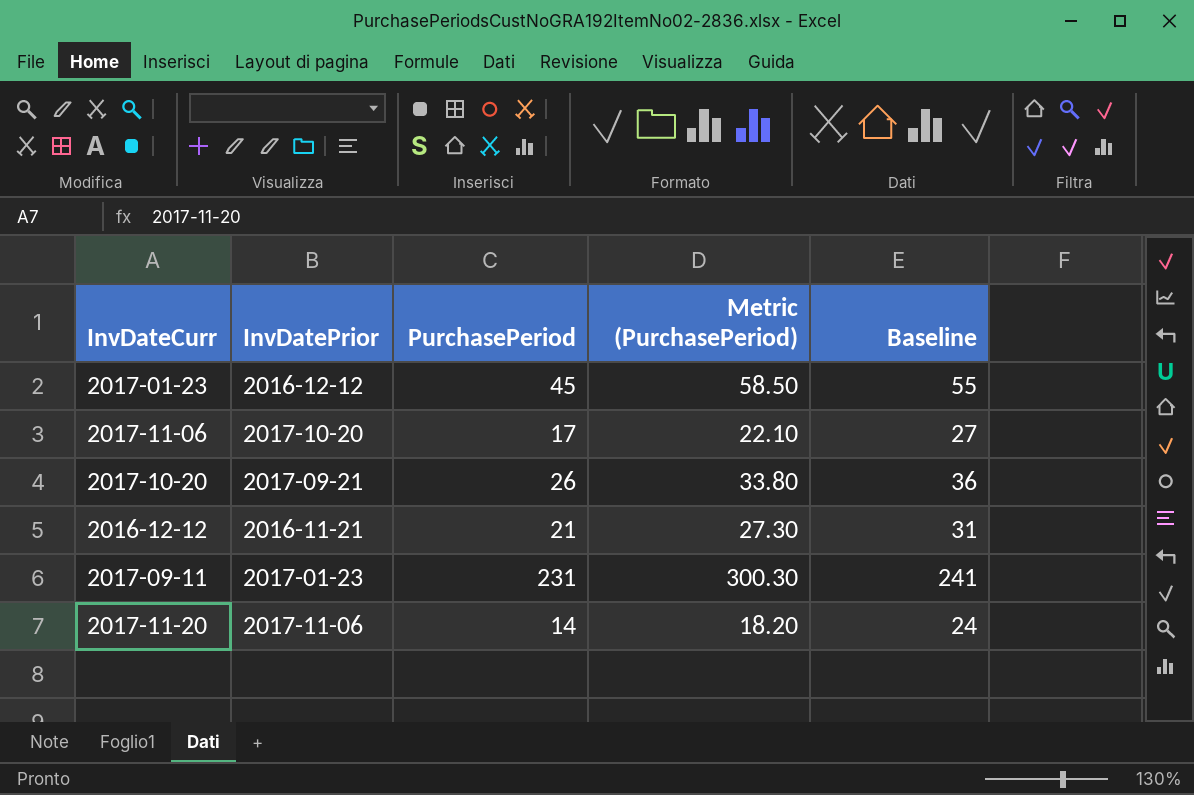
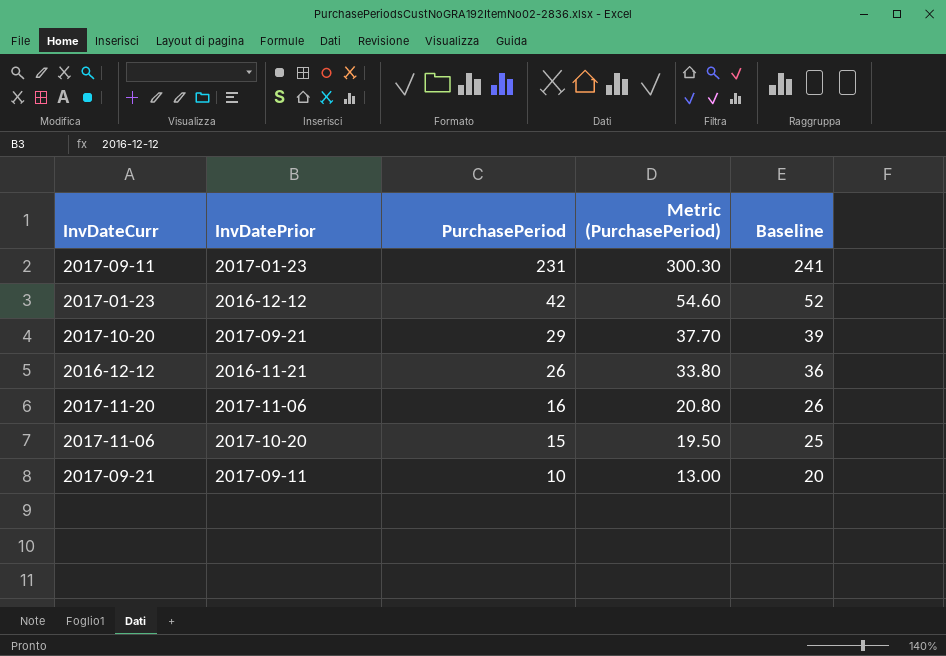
row order: none -> PurchasePeriod descending
2017-01-23 | PurchasePeriod: 45 -> 42
2017-01-23 | Metric (PurchasePeriod): 58.50 -> 54.60
2017-01-23 | Baseline: 55 -> 52
2017-10-20 | PurchasePeriod: 26 -> 29
2017-10-20 | Metric (PurchasePeriod): 33.80 -> 37.70
2017-10-20 | Baseline: 36 -> 39
2016-12-12 | PurchasePeriod: 21 -> 26
2016-12-12 | Metric (PurchasePeriod): 27.30 -> 33.80
2016-12-12 | Baseline: 31 -> 36
2017-11-20 | PurchasePeriod: 14 -> 16
2017-11-20 | Metric (PurchasePeriod): 18.20 -> 20.80
2017-11-20 | Baseline: 24 -> 26
2017-11-06 | PurchasePeriod: 17 -> 15
2017-11-06 | Metric (PurchasePeriod): 22.10 -> 19.50
2017-11-06 | Baseline: 27 -> 25
row 2017-09-21: none -> 2017-09-11 | 10 | 13.00 | 20

